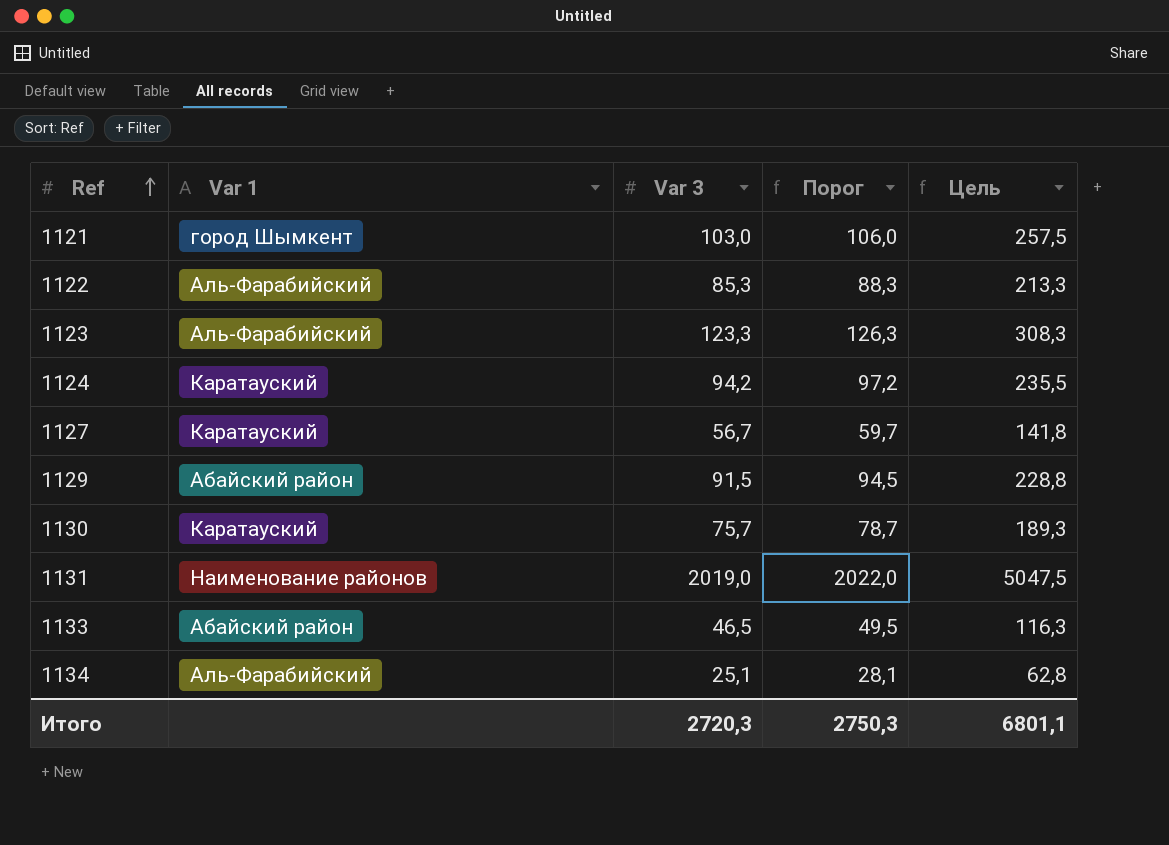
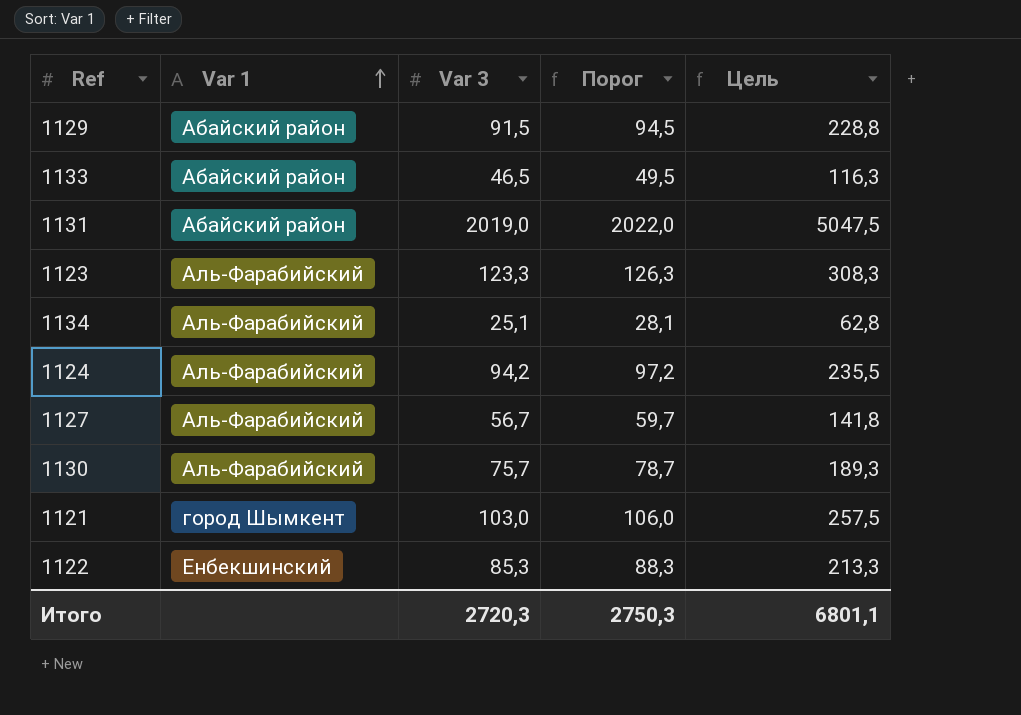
row order: Ref ascending -> Var 1 ascending
1131 | Var 1: Наименование районов -> Абайский район
1124 | Var 1: Каратауский -> Аль-Фарабийский
1127 | Var 1: Каратауский -> Аль-Фарабийский
1130 | Var 1: Каратауский -> Аль-Фарабийский
1122 | Var 1: Аль-Фарабийский -> Енбекшинский

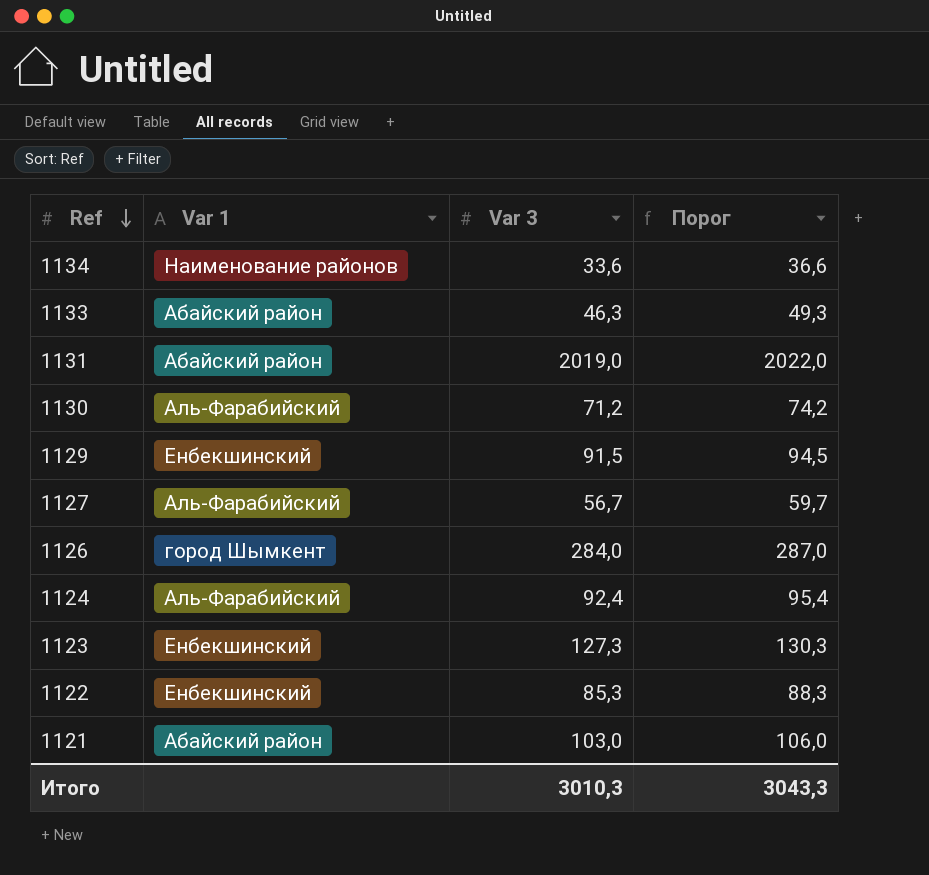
row order: Var 1 ascending -> Ref descending
column Цель | formula: [Var 3] * 2,5 -> none
1134 | Var 1: Аль-Фарабийский -> Наименование районов
1134 | Var 3: 25,1 -> 33,6
1134 | Порог: 28,1 -> 36,6
1133 | Var 3: 46,5 -> 46,3
1133 | Порог: 49,5 -> 49,3
1130 | Var 3: 75,7 -> 71,2
1130 | Порог: 78,7 -> 74,2
1129 | Var 1: Абайский район -> Енбекшинский
row 1126: none -> город Шымкент | 284,0 | 287,0
1124 | Var 3: 94,2 -> 92,4
1124 | Порог: 97,2 -> 95,4
1123 | Var 1: Аль-Фарабийский -> Енбекшинский
1123 | Var 3: 123,3 -> 127,3
1123 | Порог: 126,3 -> 130,3
1121 | Var 1: город Шымкент -> Абайский район
Итого | Var 3: 2720,3 -> 3010,3
Итого | Порог: 2750,3 -> 3043,3

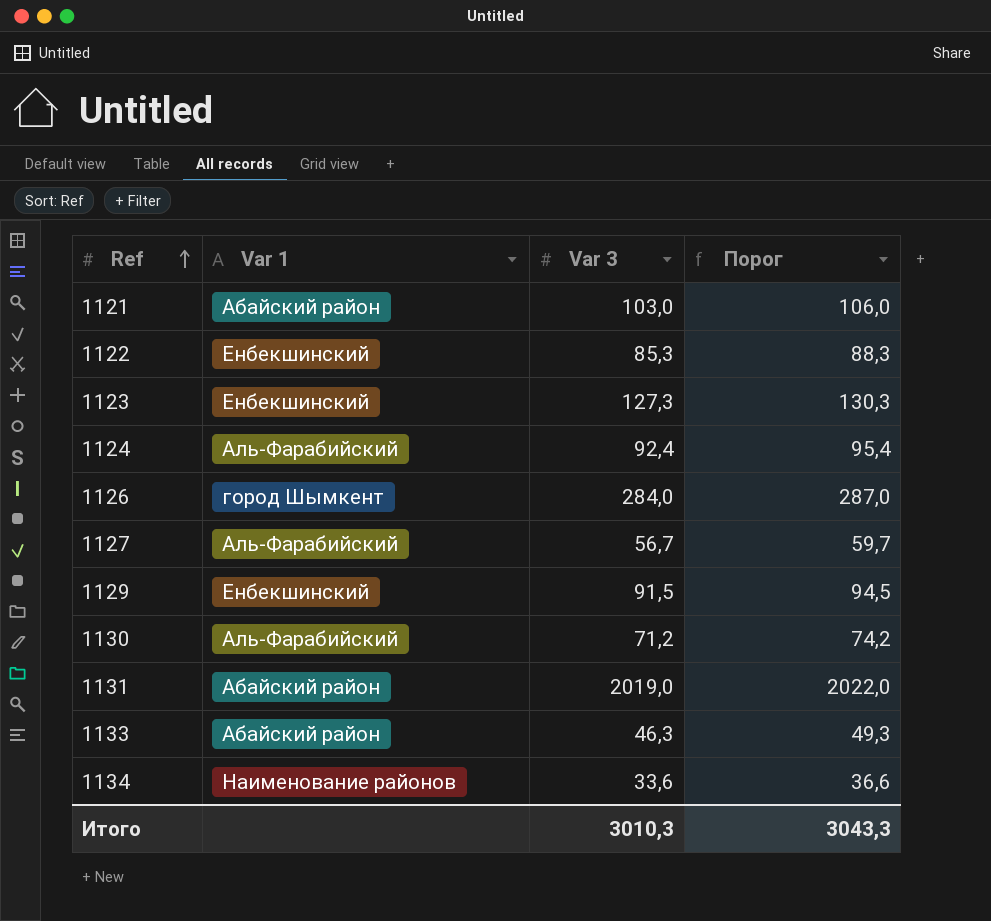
row order: Ref descending -> Ref ascending

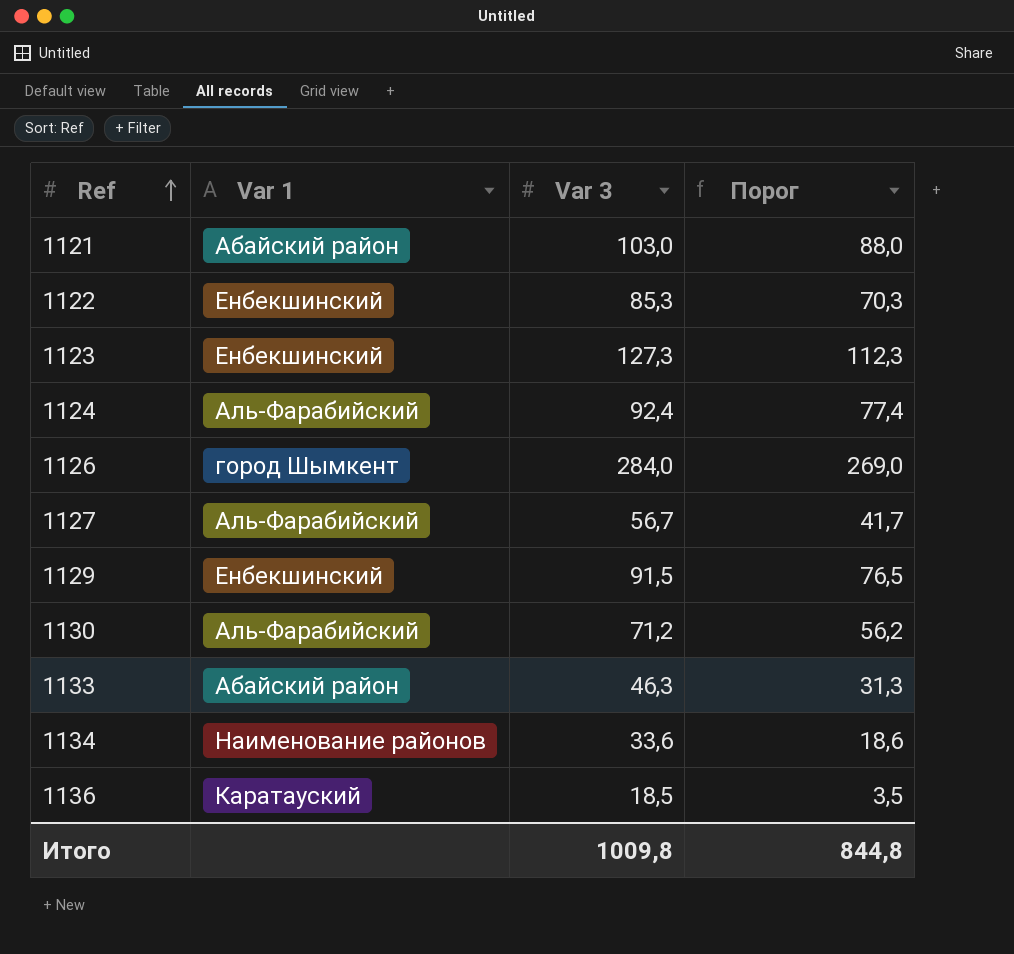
column Порог | formula: [Var 3] + 3 -> [Var 3] - 15
row 1131: Абайский район | 2019,0 | 2022,0 -> none
row 1136: none -> Каратауский | 18,5 | 3,5
Итого | Var 3: 3010,3 -> 1009,8
Итого | Порог: 3043,3 -> 844,8

